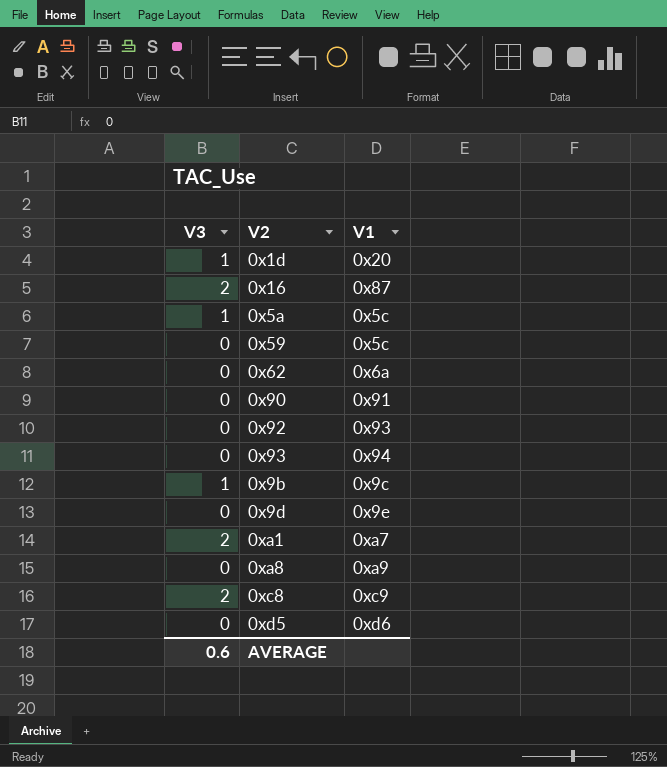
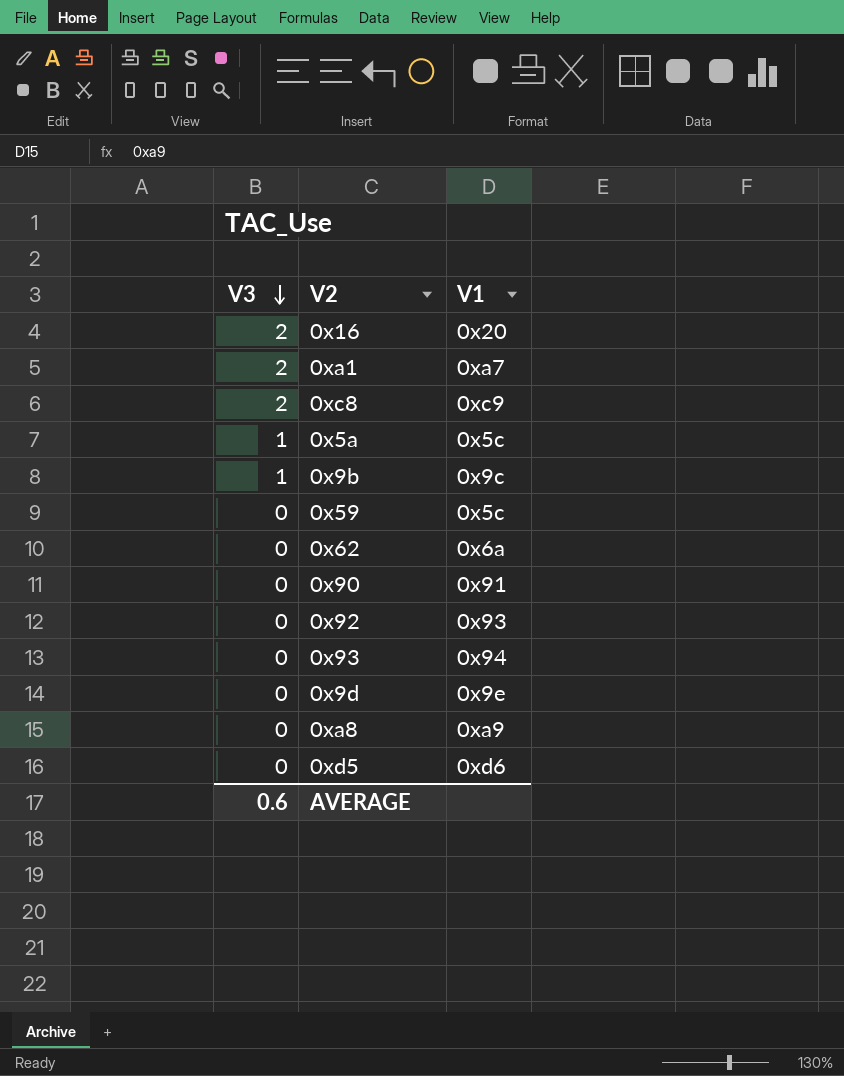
row order: none -> V3 descending
row 0x1d: 1 | 0x20 -> none
0x16 | V1: 0x87 -> 0x20

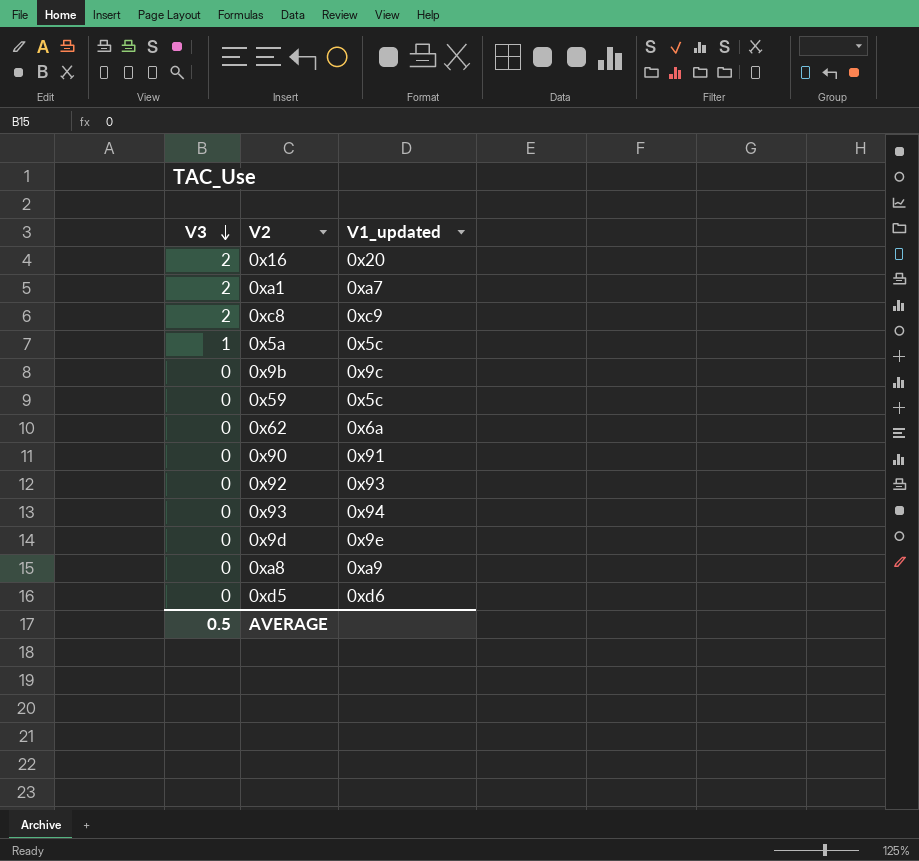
column name: V1 -> V1_updated
0x9b | V3: 1 -> 0
AVERAGE | V3: 0.6 -> 0.5

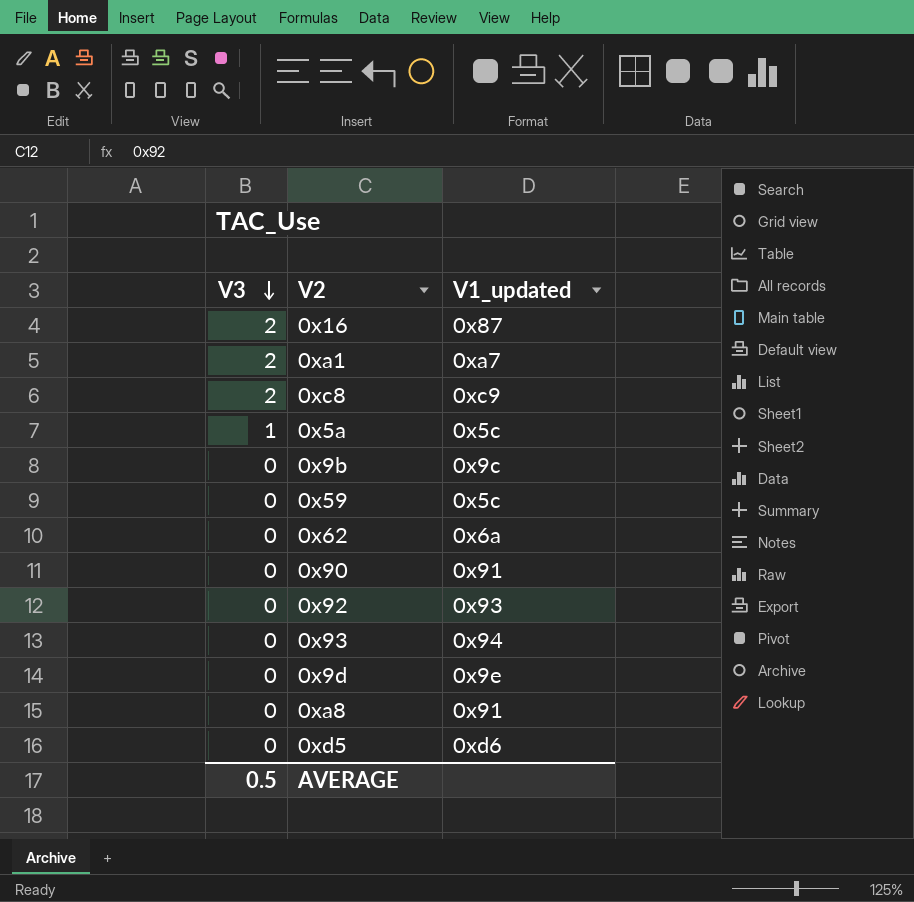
0x16 | V1_updated: 0x20 -> 0x87
0xa8 | V1_updated: 0xa9 -> 0x91

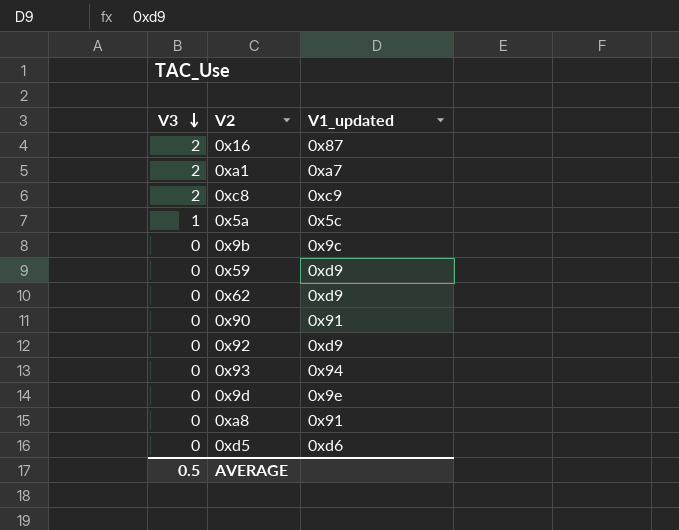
0x59 | V1_updated: 0x5c -> 0xd9
0x62 | V1_updated: 0x6a -> 0xd9
0x92 | V1_updated: 0x93 -> 0xd9

